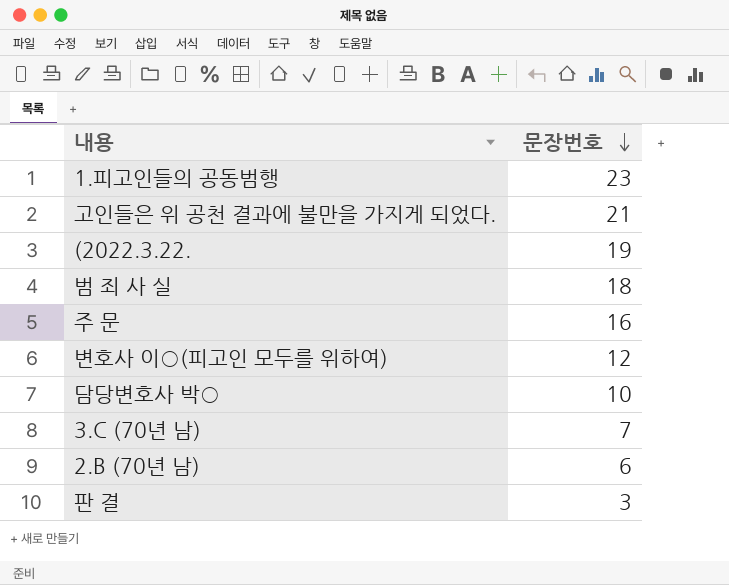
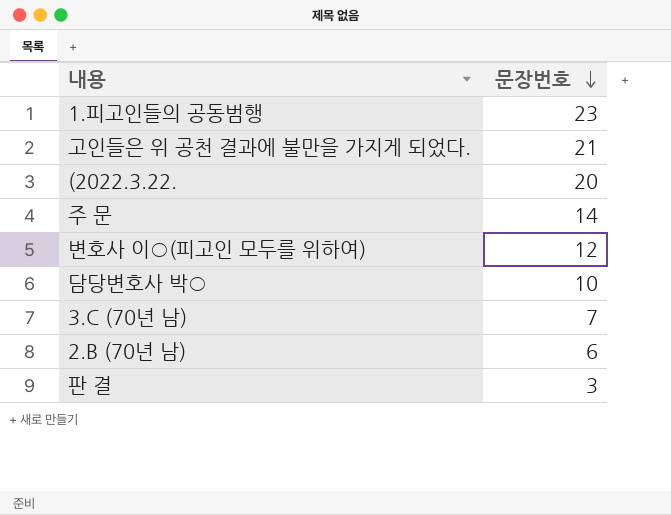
row 범 죄 사 실: 18 -> none
(2022.3.22. | 문장번호: 19 -> 20
주 문 | 문장번호: 16 -> 14

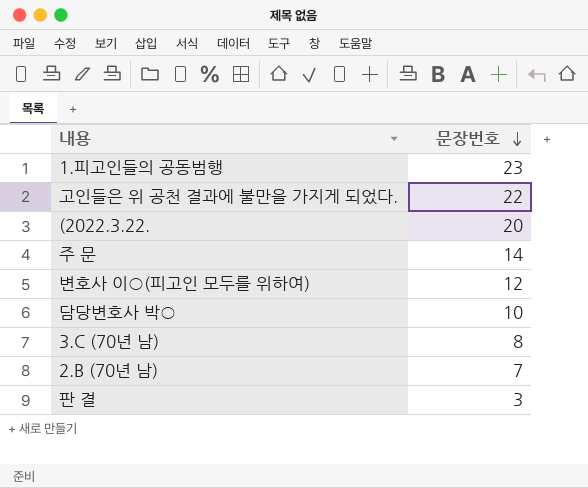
고인들은 위 공천 결과에 불만을 가지게 되었다. | 문장번호: 21 -> 22
3.C (70년 남) | 문장번호: 7 -> 8
2.B (70년 남) | 문장번호: 6 -> 7

